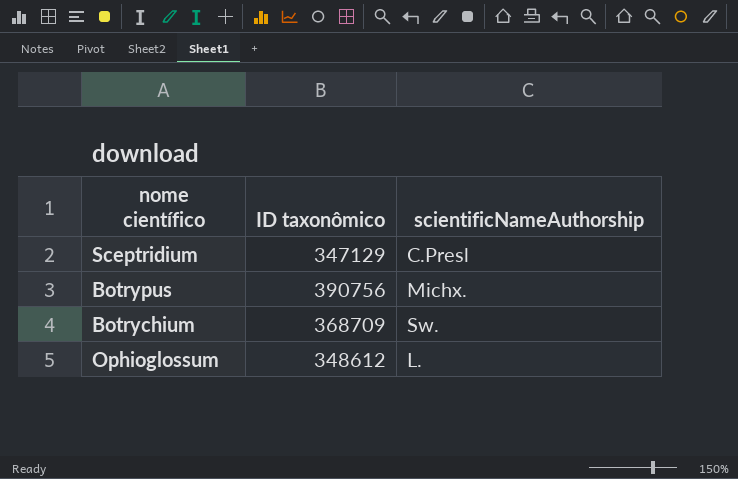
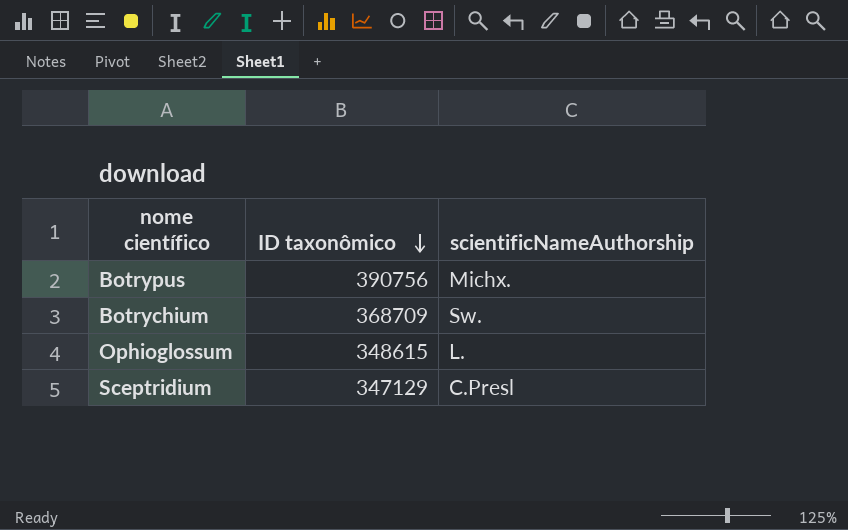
row order: none -> ID taxonômico descending
Ophioglossum | ID taxonômico: 348612 -> 348615

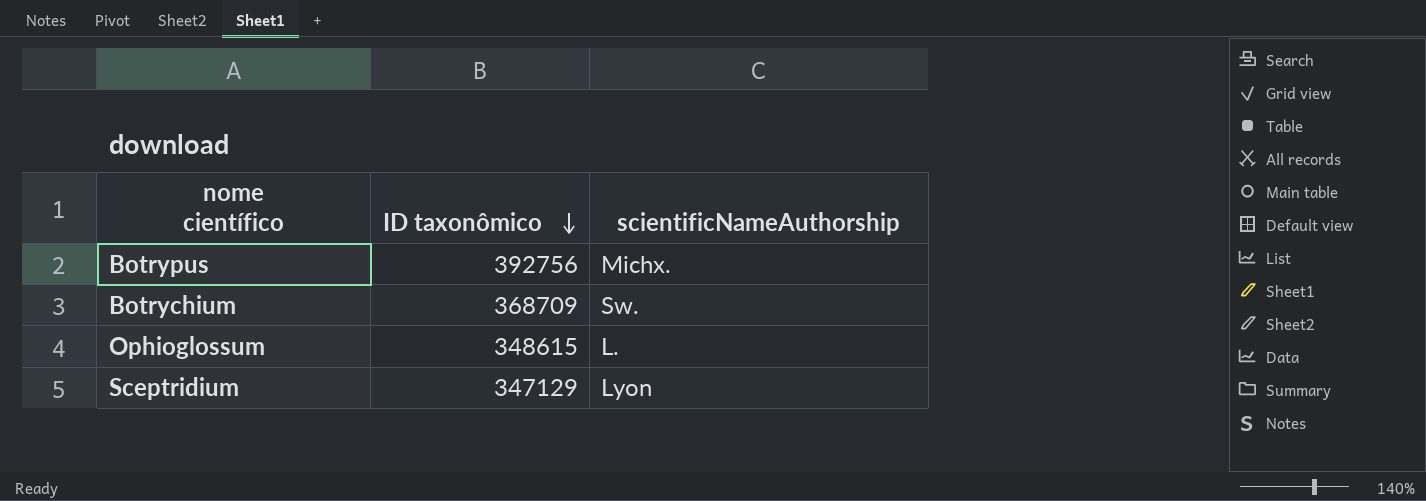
Botrypus | ID taxonômico: 390756 -> 392756
Sceptridium | scientificNameAuthorship: C.Presl -> Lyon

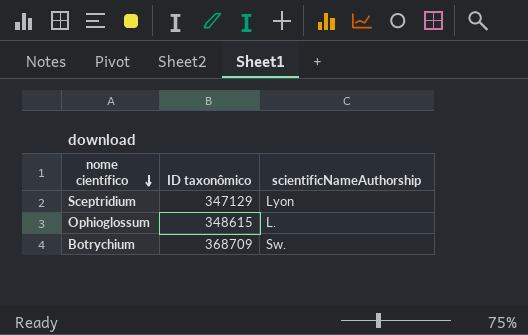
row order: ID taxonômico descending -> nome científico descending
row Botrypus: 392756 | Michx. -> none

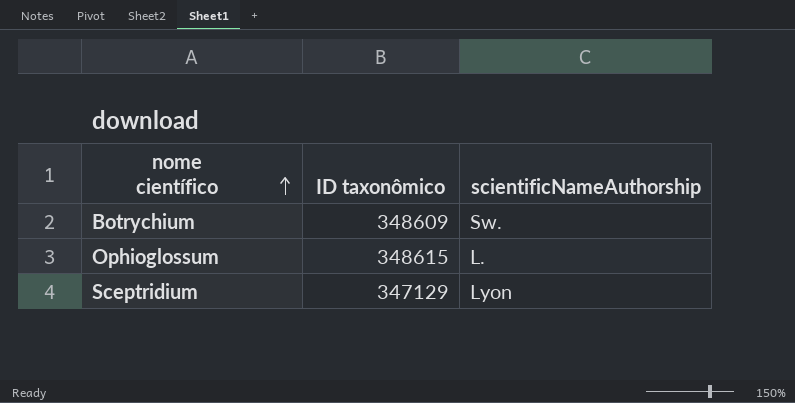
row order: nome científico descending -> nome científico ascending
Botrychium | ID taxonômico: 368709 -> 348609

